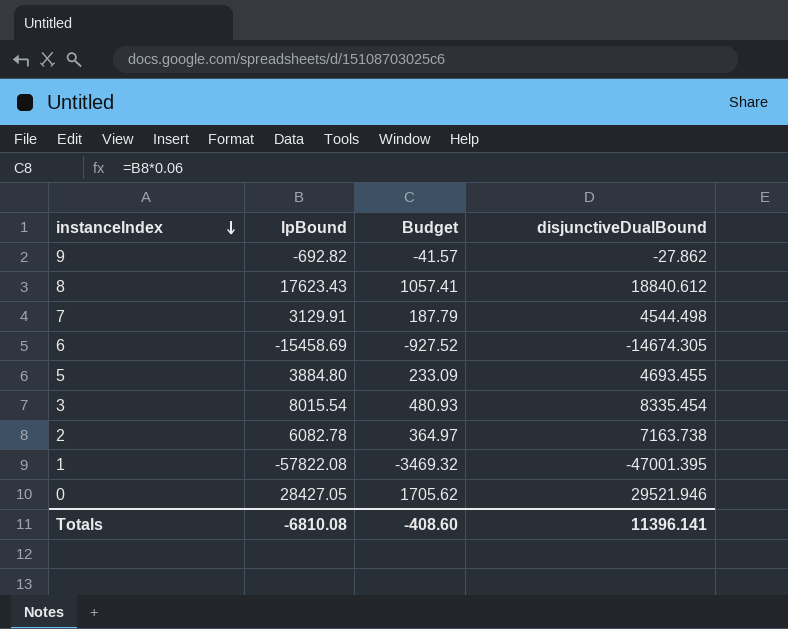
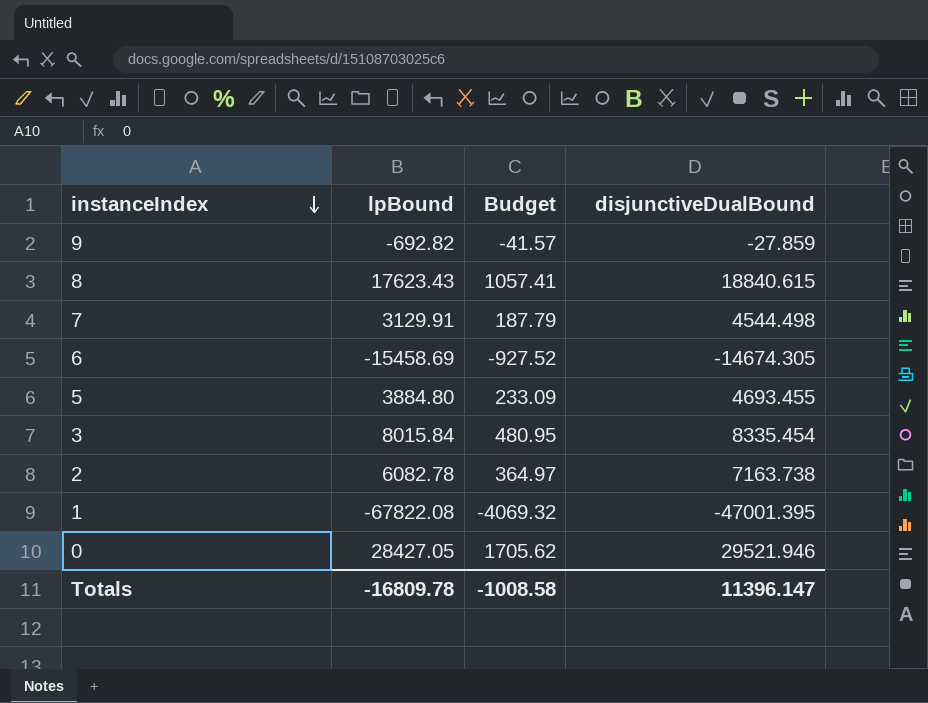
9 | disjunctiveDualBound: -27.862 -> -27.859
8 | disjunctiveDualBound: 18840.612 -> 18840.615
3 | lpBound: 8015.54 -> 8015.84
3 | Budget: 480.93 -> 480.95
1 | lpBound: -57822.08 -> -67822.08
1 | Budget: -3469.32 -> -4069.32
Totals | lpBound: -6810.08 -> -16809.78
Totals | Budget: -408.60 -> -1008.58
Totals | disjunctiveDualBound: 11396.141 -> 11396.147

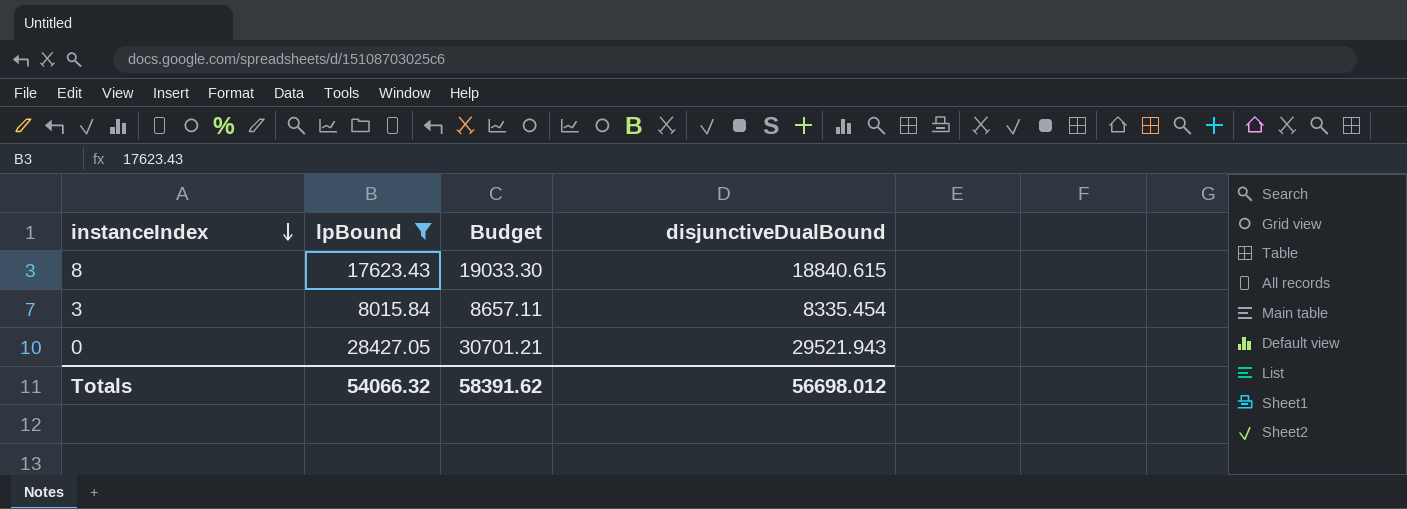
filter: none -> lpBound >= 8015.84
column Budget | formula: [lpBound] * 0.06 -> [lpBound] * 1.08
0 | disjunctiveDualBound: 29521.946 -> 29521.943
Totals | lpBound: -16809.78 -> 54066.32
Totals | Budget: -1008.58 -> 58391.62
Totals | disjunctiveDualBound: 11396.147 -> 56698.012

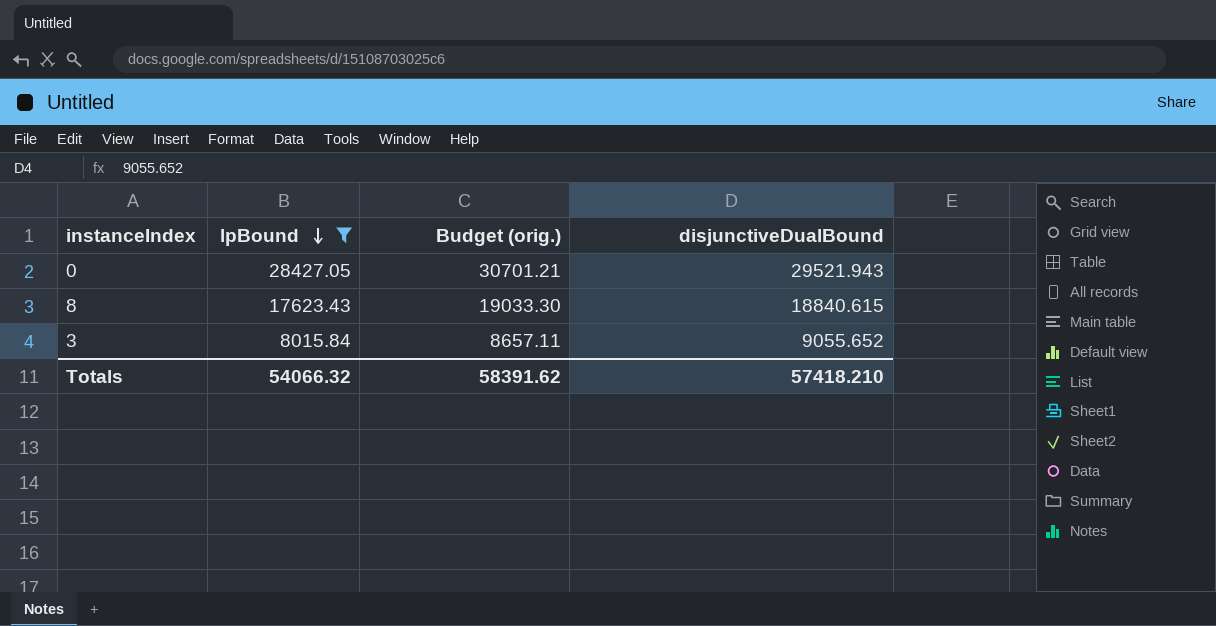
row order: instanceIndex descending -> lpBound descending
column name: Budget -> Budget (orig.)
3 | disjunctiveDualBound: 8335.454 -> 9055.652
Totals | disjunctiveDualBound: 56698.012 -> 57418.210

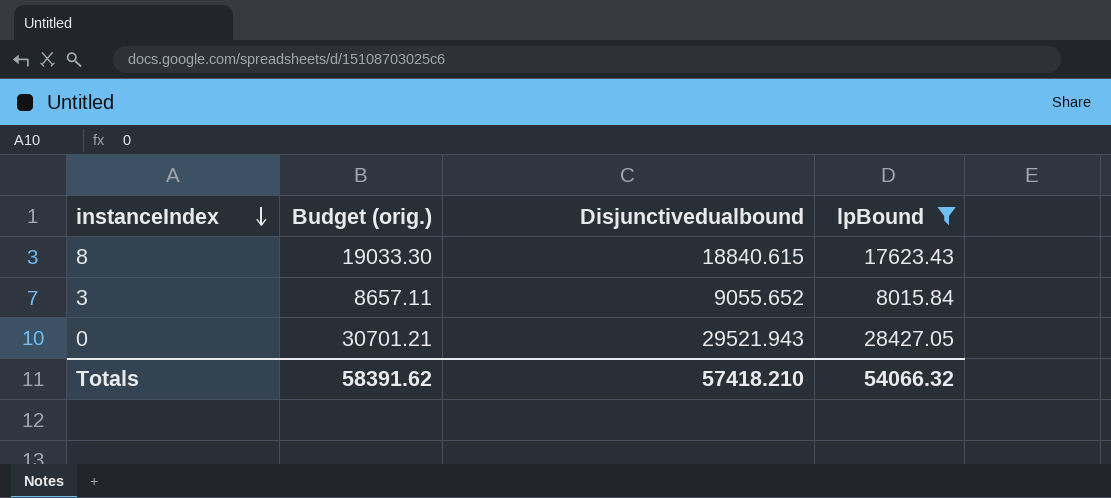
row order: lpBound descending -> instanceIndex descending
column name: disjunctiveDualBound -> Disjunctivedualbound
column lpBound | position: 2 -> 4

